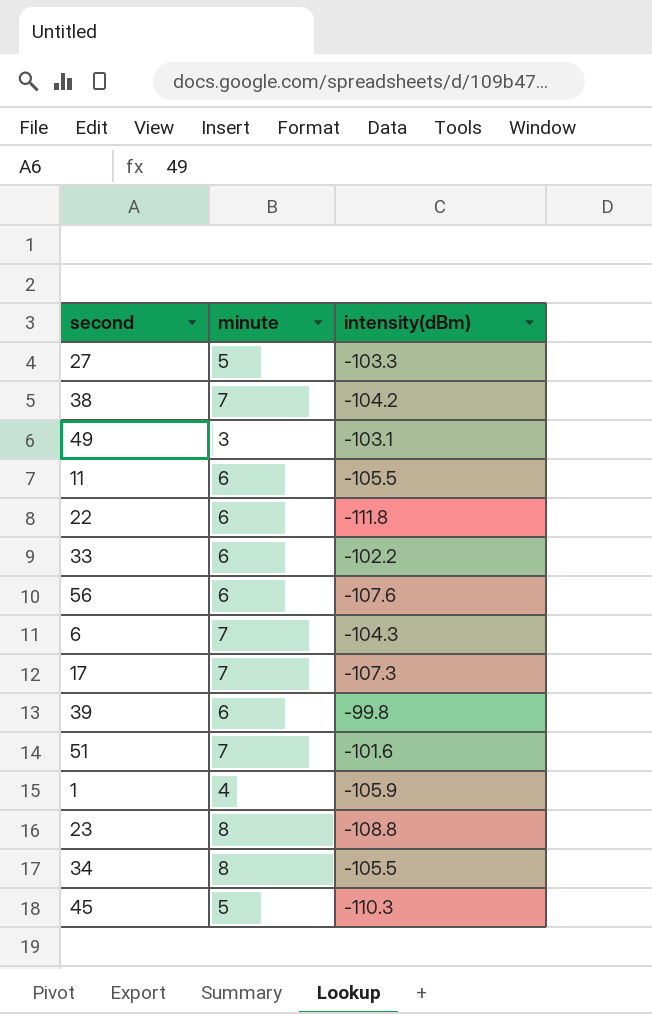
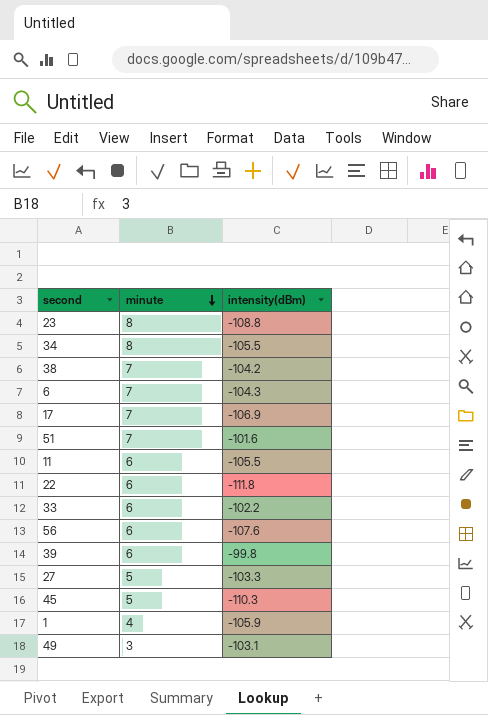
row order: none -> minute descending
17 | intensity(dBm): -107.3 -> -106.9

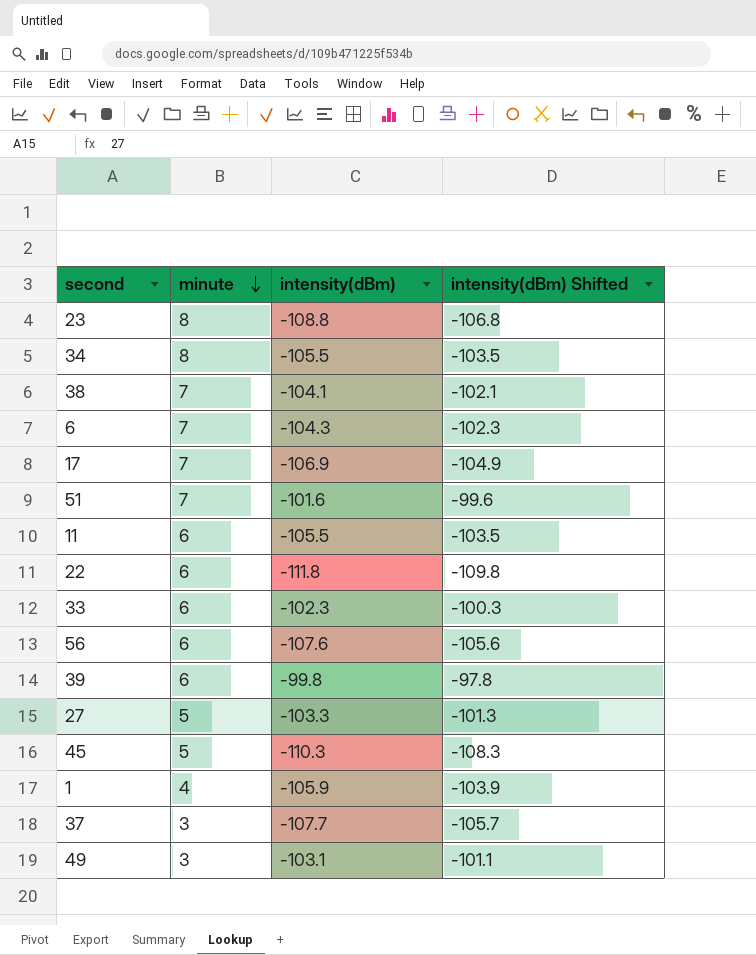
column intensity(dBm) Shifted | formula: none -> [intensity(dBm)] + 2
38 | intensity(dBm): -104.2 -> -104.1
33 | intensity(dBm): -102.2 -> -102.3
row 37: none -> 3 | -107.7 | -105.7

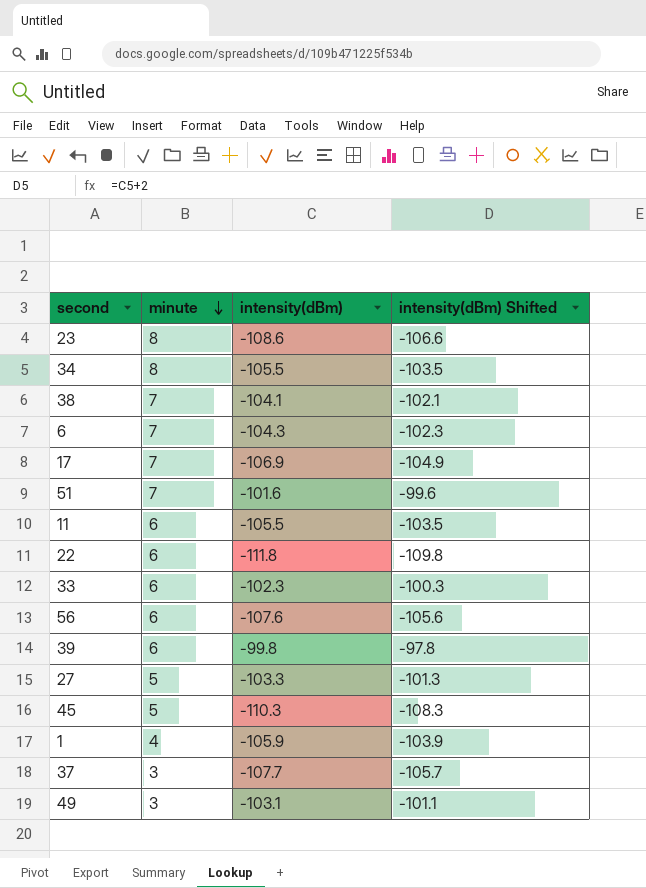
23 | intensity(dBm): -108.8 -> -108.6
23 | intensity(dBm) Shifted: -106.8 -> -106.6

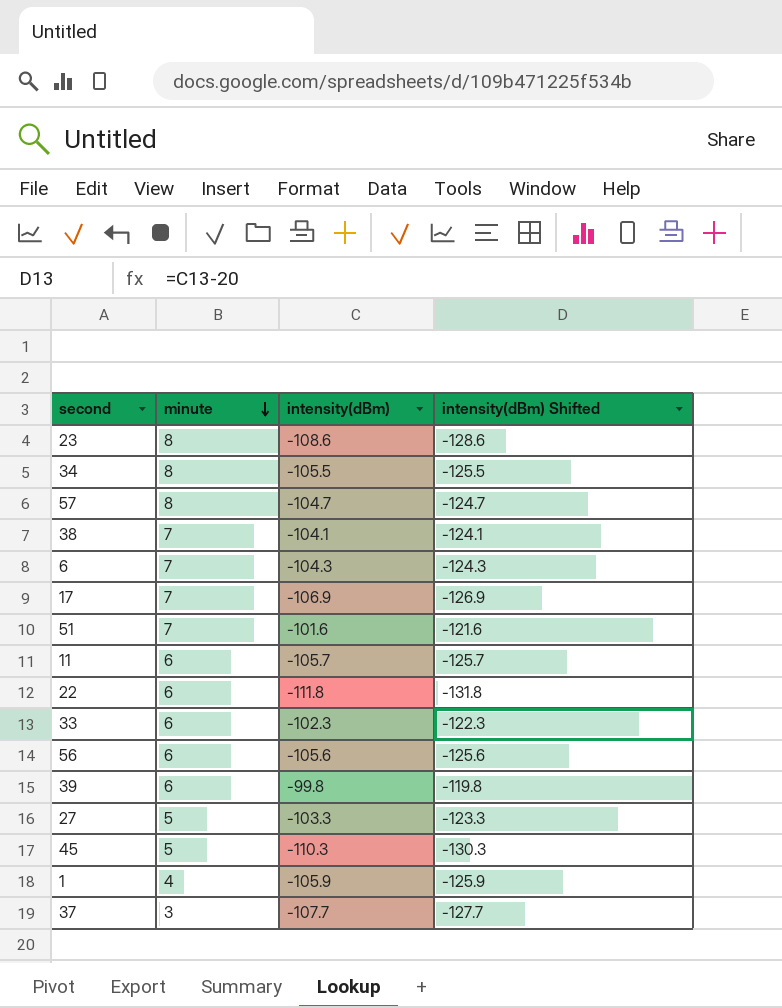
column intensity(dBm) Shifted | formula: [intensity(dBm)] + 2 -> [intensity(dBm)] - 20
row 49: 3 | -103.1 | -101.1 -> none
row 57: none -> 8 | -104.7 | -124.7
11 | intensity(dBm): -105.5 -> -105.7
56 | intensity(dBm): -107.6 -> -105.6

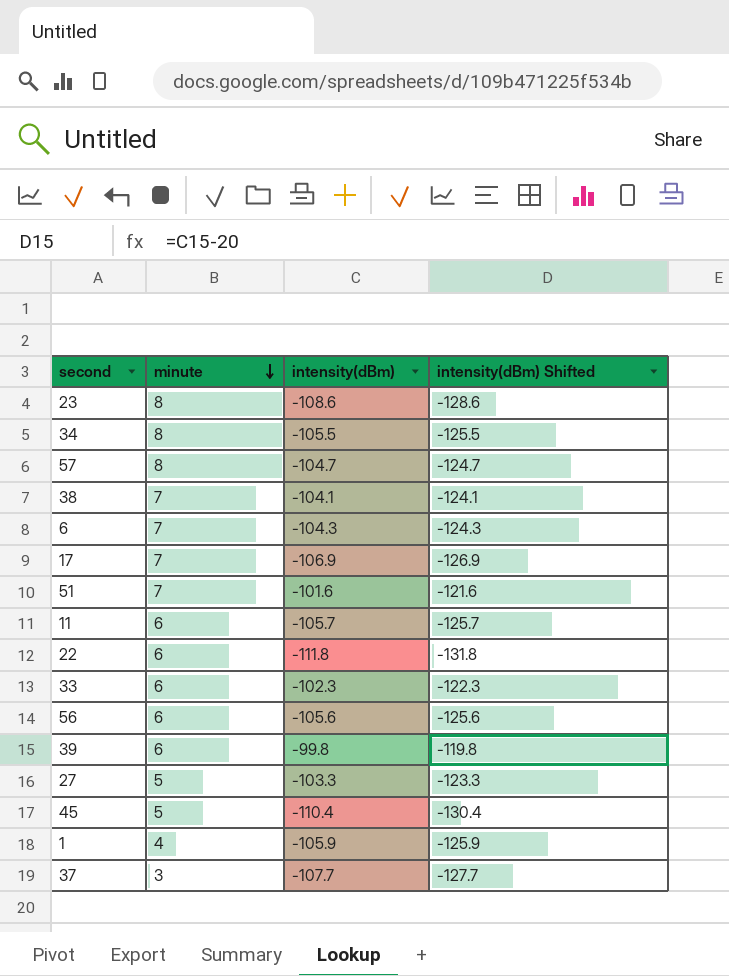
45 | intensity(dBm): -110.3 -> -110.4
45 | intensity(dBm) Shifted: -130.3 -> -130.4

